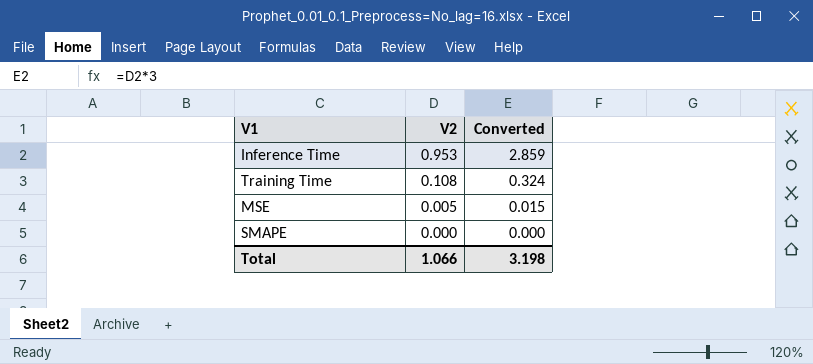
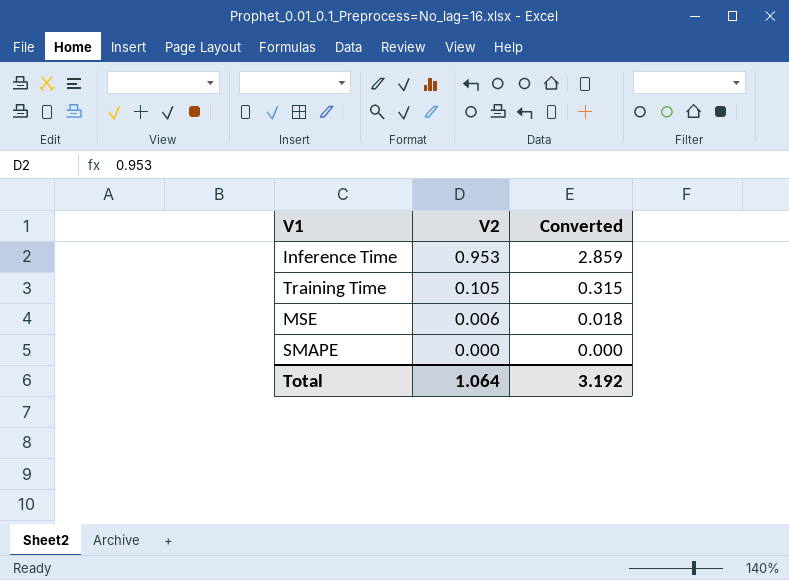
Training Time | V2: 0.108 -> 0.105
Training Time | Converted: 0.324 -> 0.315
MSE | V2: 0.005 -> 0.006
MSE | Converted: 0.015 -> 0.018
Total | V2: 1.066 -> 1.064
Total | Converted: 3.198 -> 3.192

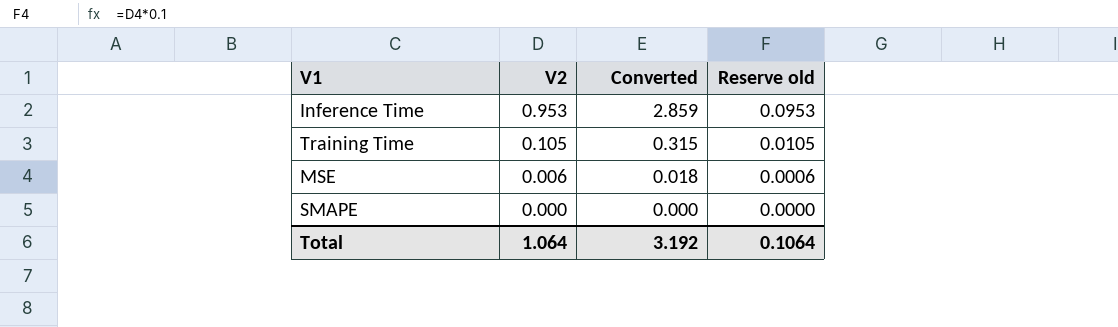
column Reserve old | formula: none -> [V2] * 0.1

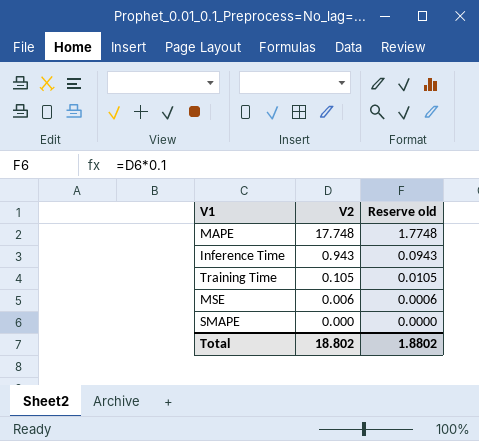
column Converted | formula: [V2] * 3 -> none
row MAPE: none -> 17.748 | 1.7748
Inference Time | V2: 0.953 -> 0.943
Inference Time | Reserve old: 0.0953 -> 0.0943
Total | V2: 1.064 -> 18.802
Total | Reserve old: 0.1064 -> 1.8802

